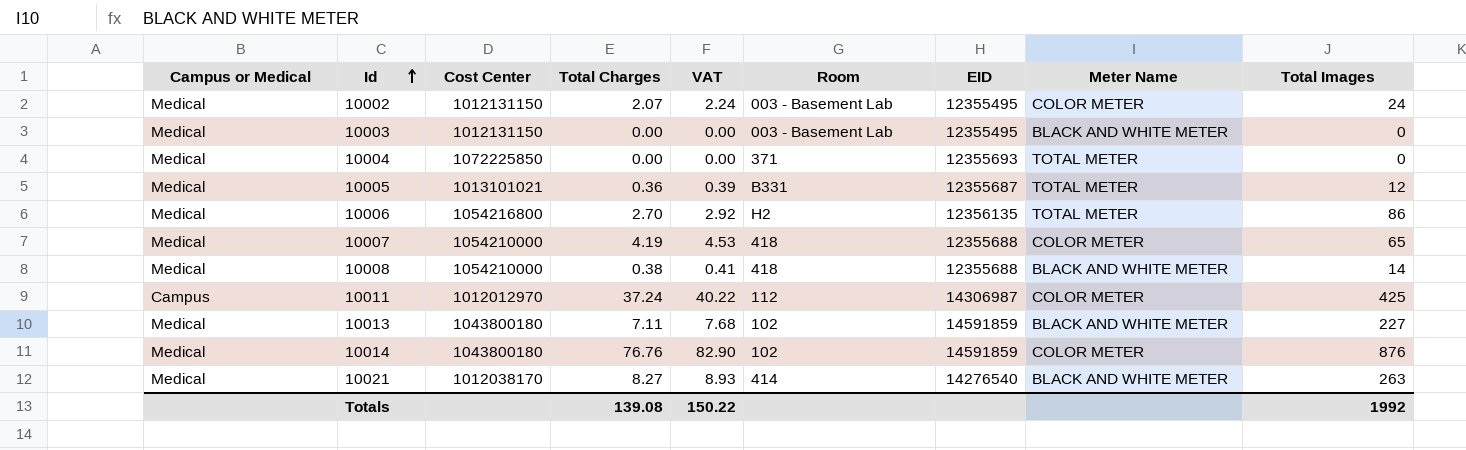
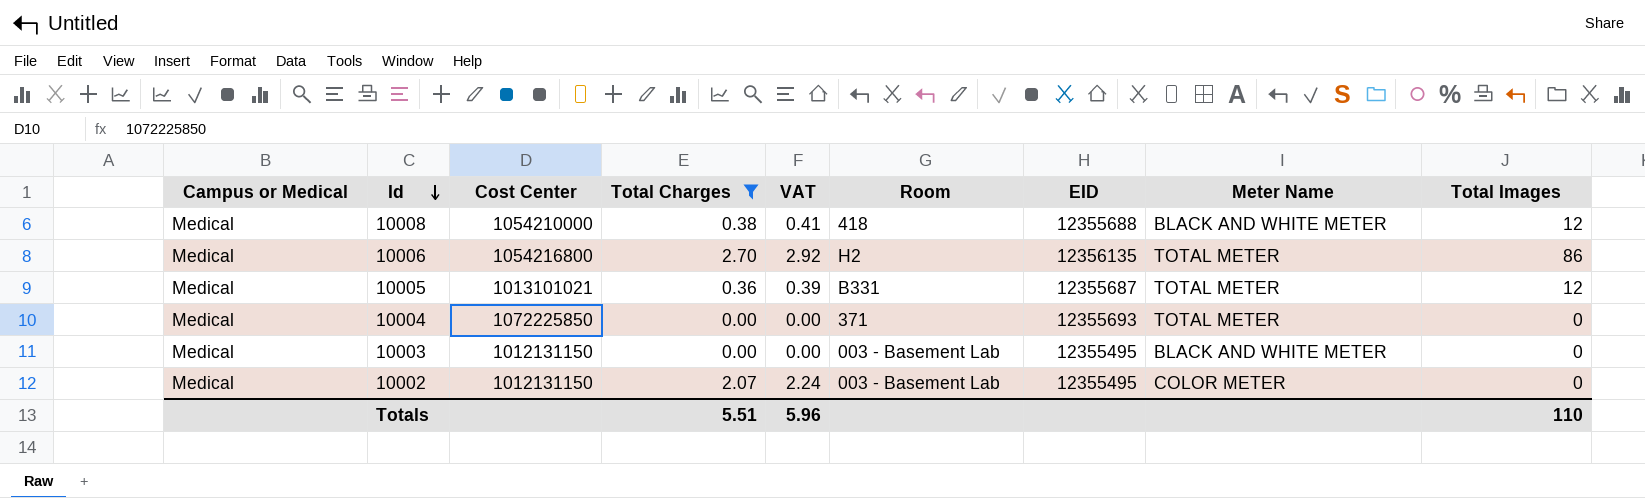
filter: none -> Total Charges <= 2.70
row order: Id ascending -> Id descending
10008 | Total Images: 14 -> 12
10002 | Total Images: 24 -> 0
Totals | Total Charges: 139.08 -> 5.51
Totals | VAT: 150.22 -> 5.96
Totals | Total Images: 1992 -> 110

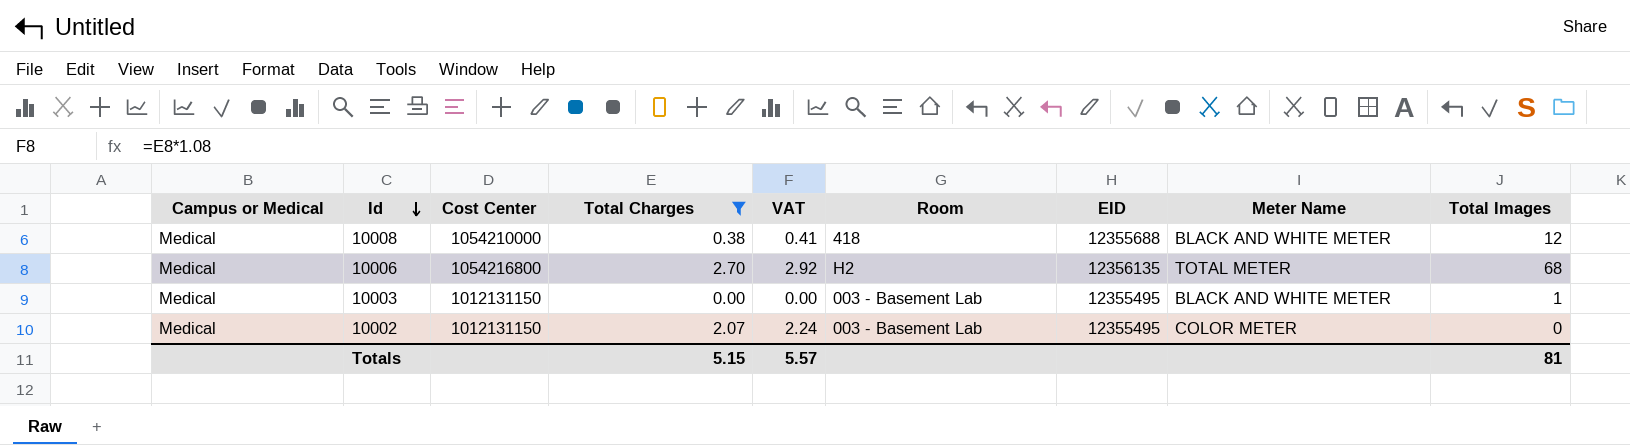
row 10005: Medical | 1013101021 | 0.36 | 0.39 | B331 | 12355687 | TOTAL METER | 12 -> none
row 10004: Medical | 1072225850 | 0.00 | 0.00 | 371 | 12355693 | TOTAL METER | 0 -> none
10006 | Total Images: 86 -> 68
10003 | Total Images: 0 -> 1
Totals | Total Charges: 5.51 -> 5.15
Totals | VAT: 5.96 -> 5.57
Totals | Total Images: 110 -> 81

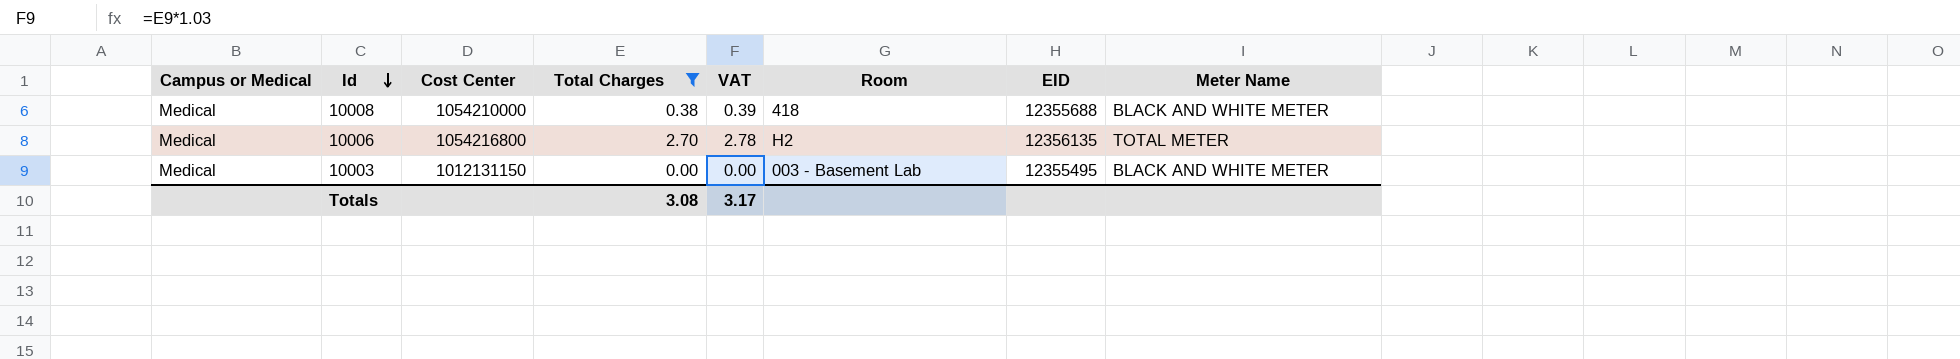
column Total Images | position: 9 -> none
column VAT | formula: [Total Charges] * 1.08 -> [Total Charges] * 1.03
row 10002: Medical | 1012131150 | 2.07 | 2.24 | 003 - Basement Lab | 12355495 | COLOR METER | 0 -> none
Totals | Total Charges: 5.15 -> 3.08
Totals | VAT: 5.57 -> 3.17

